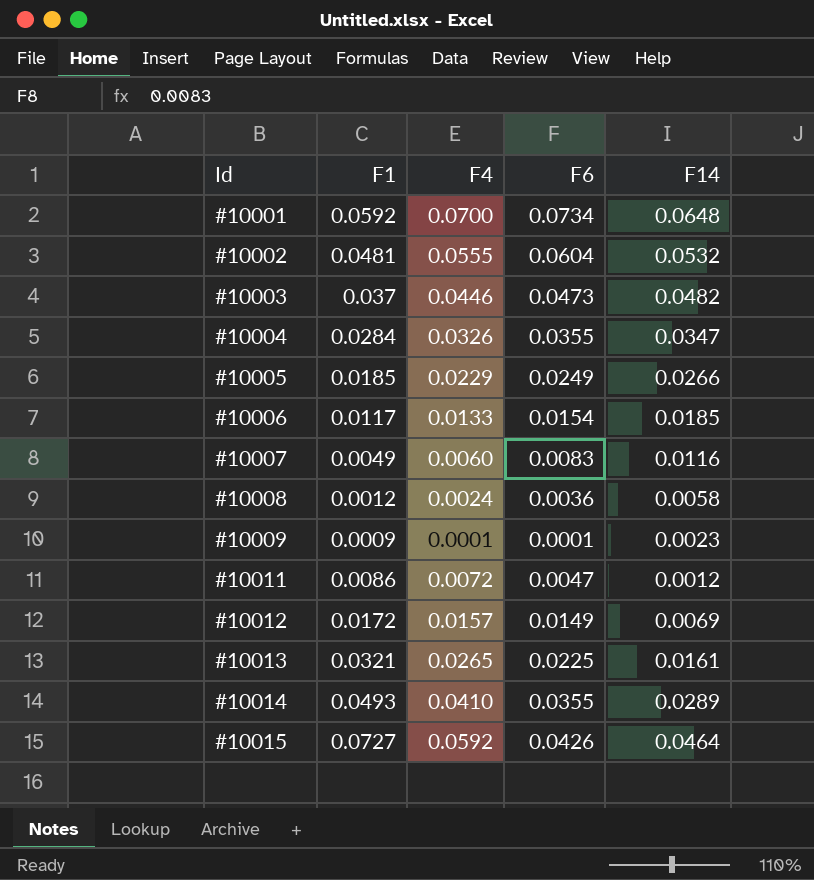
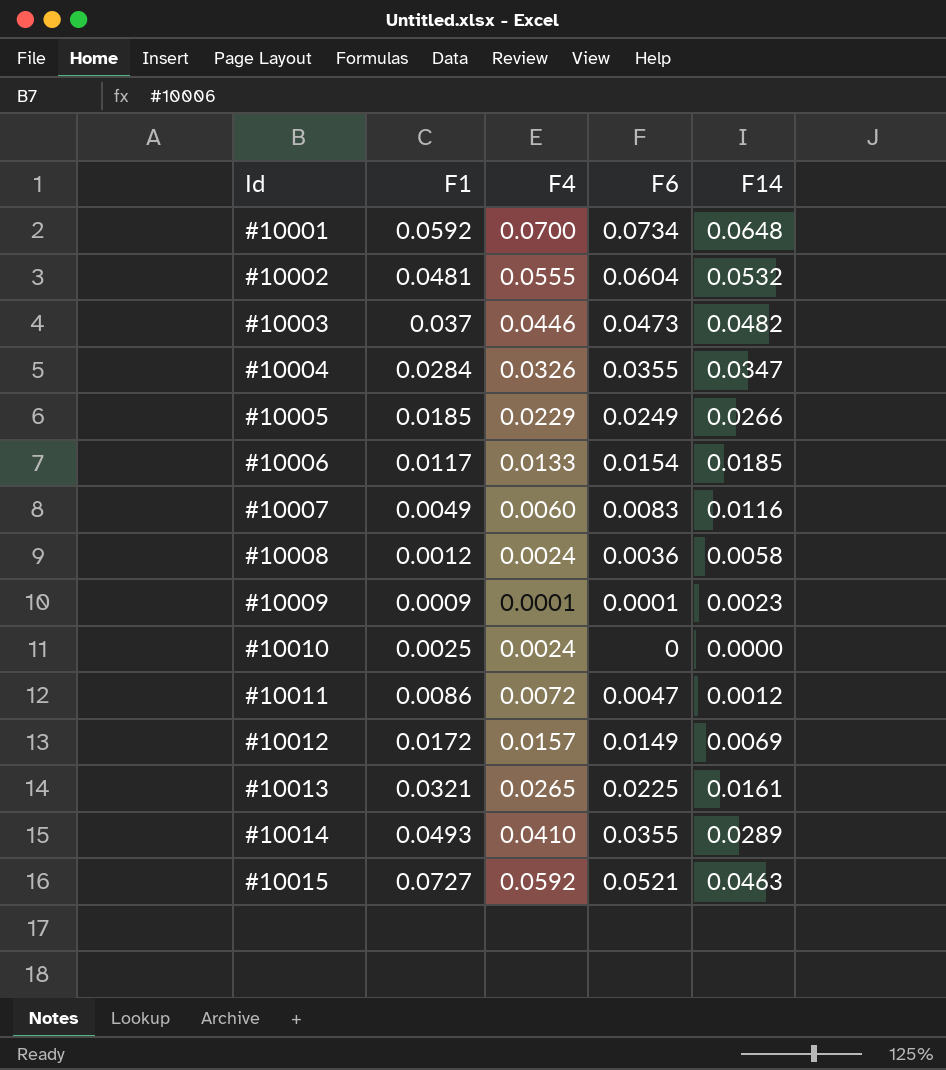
row #10010: none -> 0.0025 | 0.0024 | 0 | 0.0000
#10015 | F6: 0.0426 -> 0.0521
#10015 | F14: 0.0464 -> 0.0463

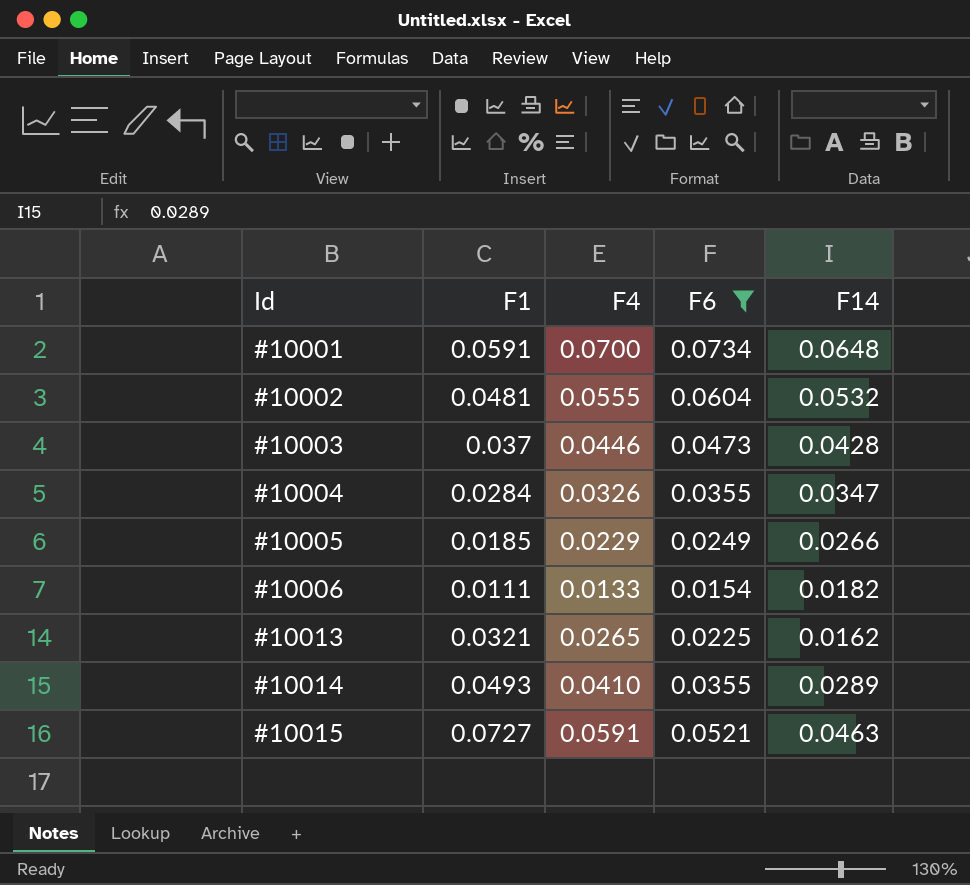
filter: none -> F6 >= 0.0154
#10001 | F1: 0.0592 -> 0.0591
#10003 | F14: 0.0482 -> 0.0428
#10006 | F1: 0.0117 -> 0.0111
#10006 | F14: 0.0185 -> 0.0182
#10013 | F14: 0.0161 -> 0.0162
#10015 | F4: 0.0592 -> 0.0591

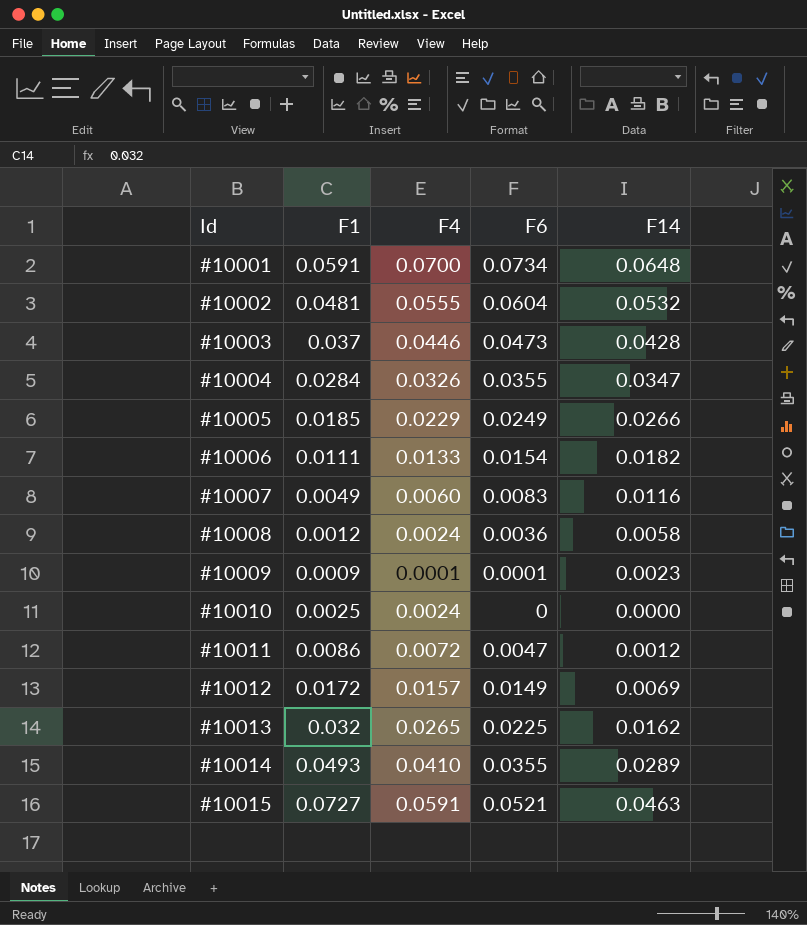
filter: F6 >= 0.0154 -> none
#10013 | F1: 0.0321 -> 0.032

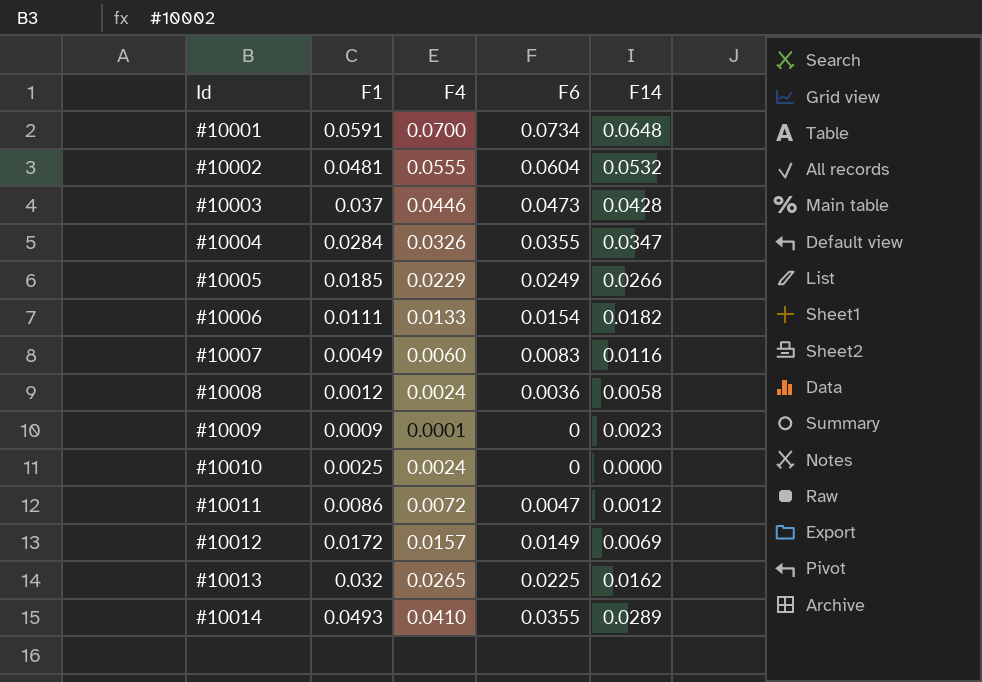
row #10015: 0.0727 | 0.0591 | 0.0521 | 0.0463 -> none
#10009 | F6: 0.0001 -> 0

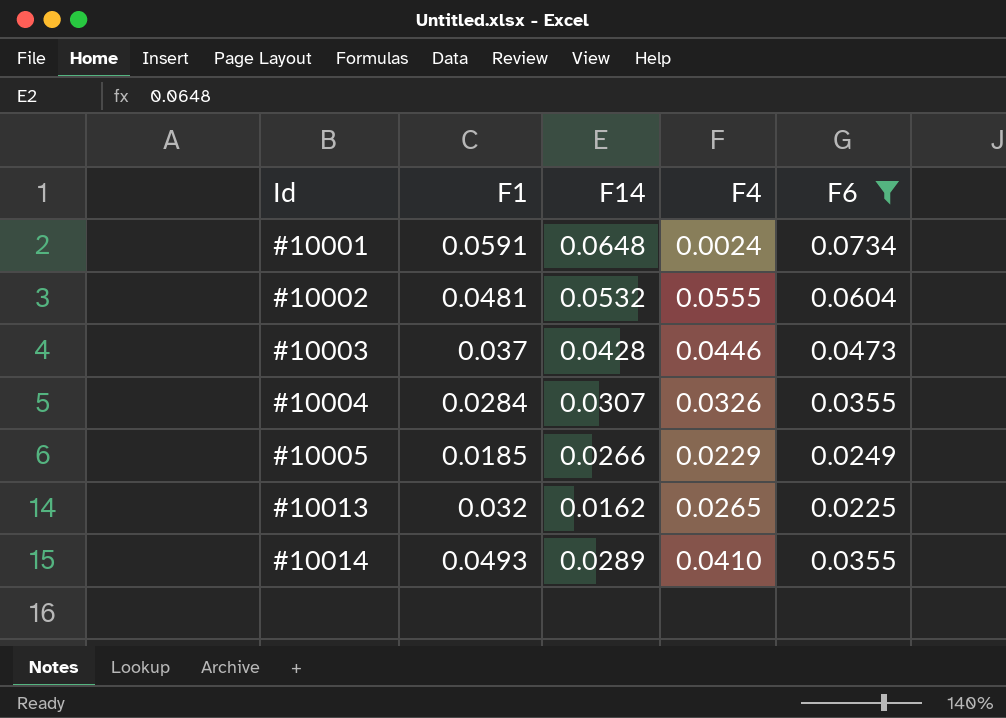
filter: none -> F6 >= 0.0225
column F14 | position: 5 -> 3
#10001 | F4: 0.0700 -> 0.0024
#10004 | F14: 0.0347 -> 0.0307

